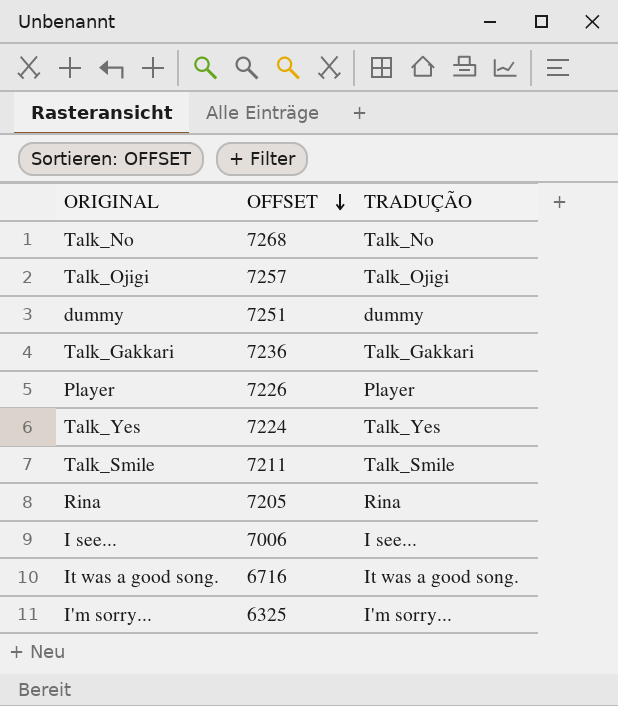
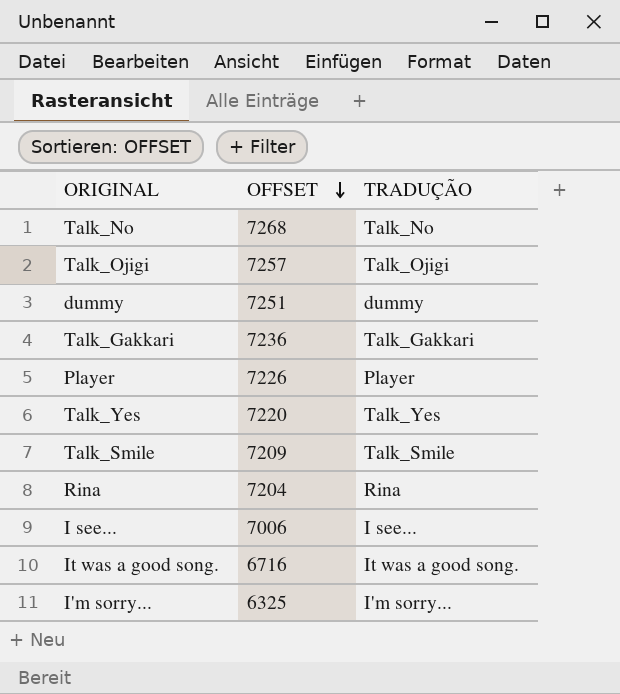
Talk_Yes | OFFSET: 7224 -> 7220
Talk_Smile | OFFSET: 7211 -> 7209
Rina | OFFSET: 7205 -> 7204

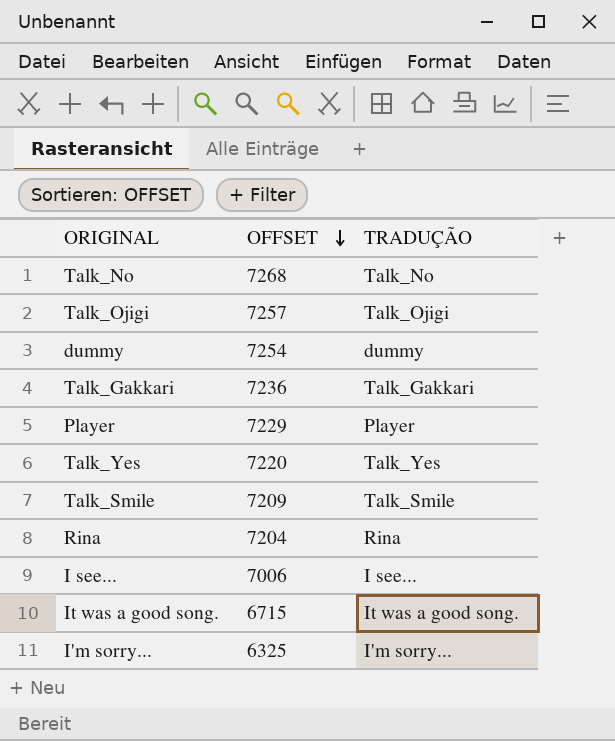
dummy | OFFSET: 7251 -> 7254
Player | OFFSET: 7226 -> 7229
It was a good song. | OFFSET: 6716 -> 6715

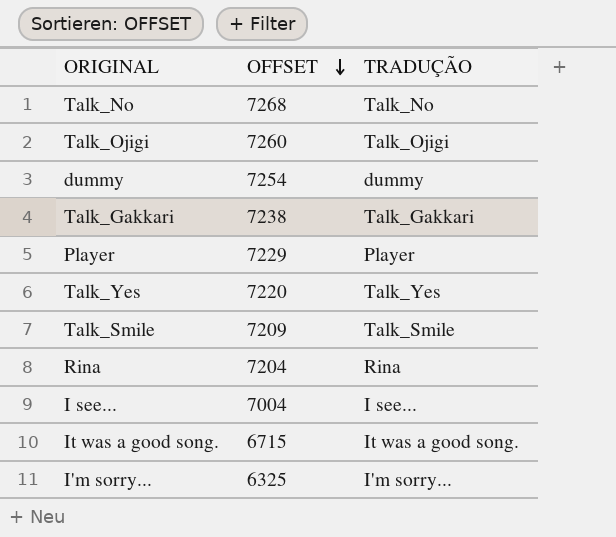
Talk_Ojigi | OFFSET: 7257 -> 7260
Talk_Gakkari | OFFSET: 7236 -> 7238
I see... | OFFSET: 7006 -> 7004

